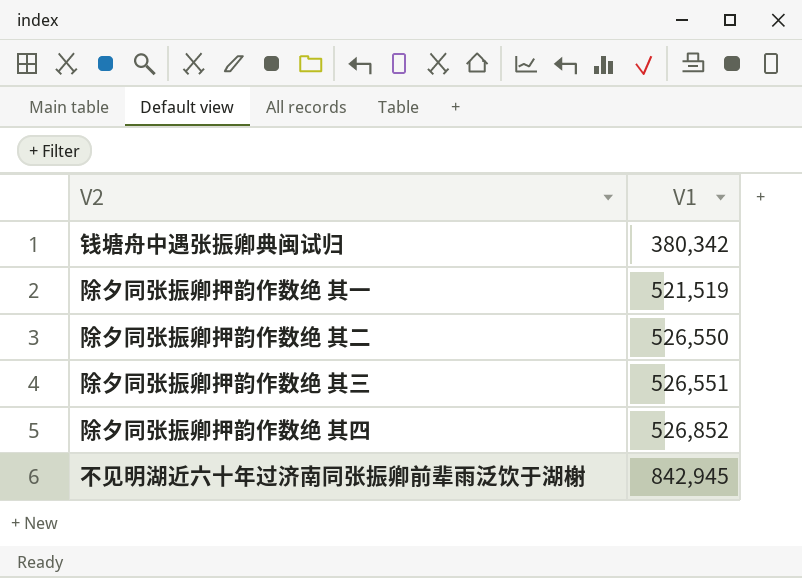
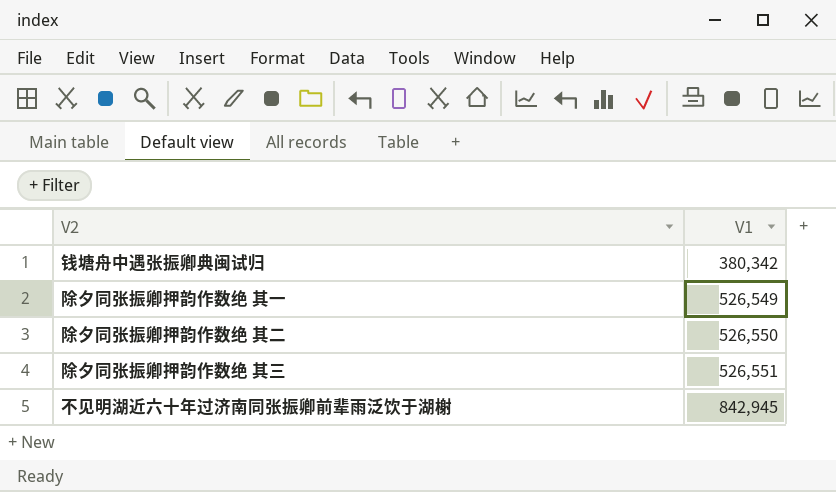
row 除夕同张振卿押韵作数绝 其四: 526,852 -> none
除夕同张振卿押韵作数绝 其一 | V1: 521,519 -> 526,549

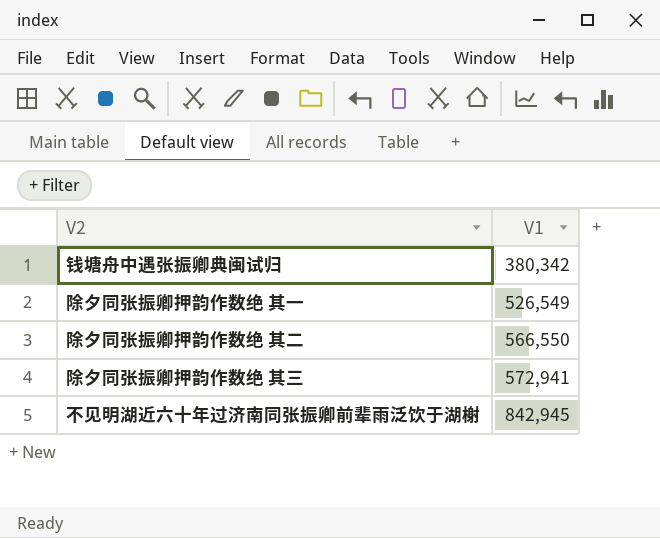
除夕同张振卿押韵作数绝 其二 | V1: 526,550 -> 566,550
除夕同张振卿押韵作数绝 其三 | V1: 526,551 -> 572,941

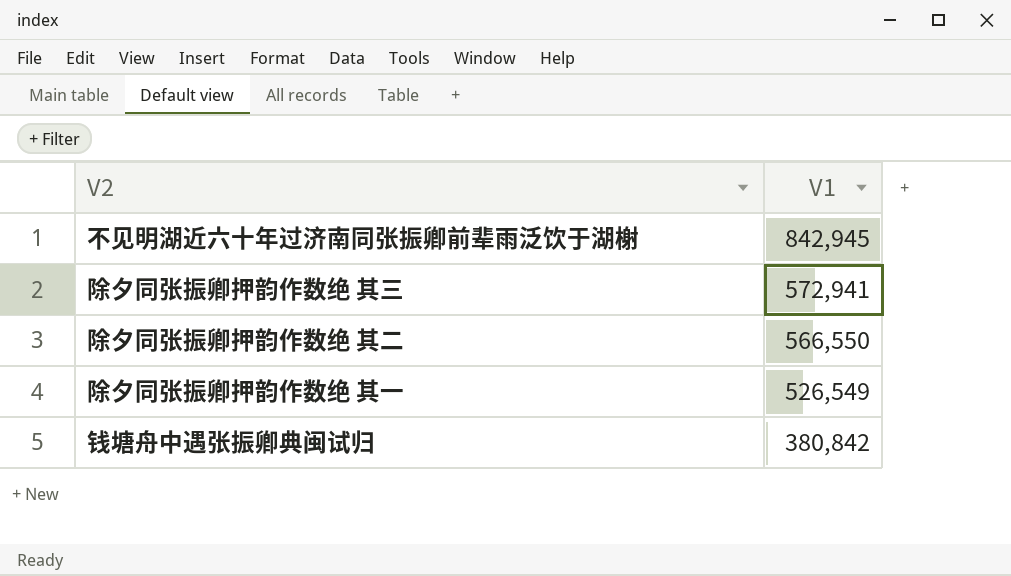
row order: V1 ascending -> V1 descending
钱塘舟中遇张振卿典闽试归 | V1: 380,342 -> 380,842

